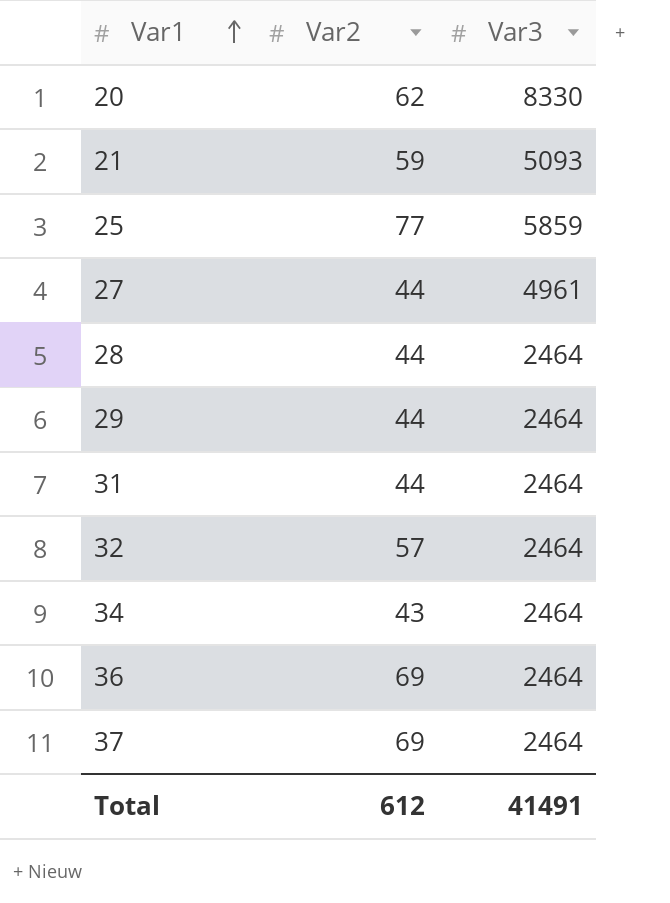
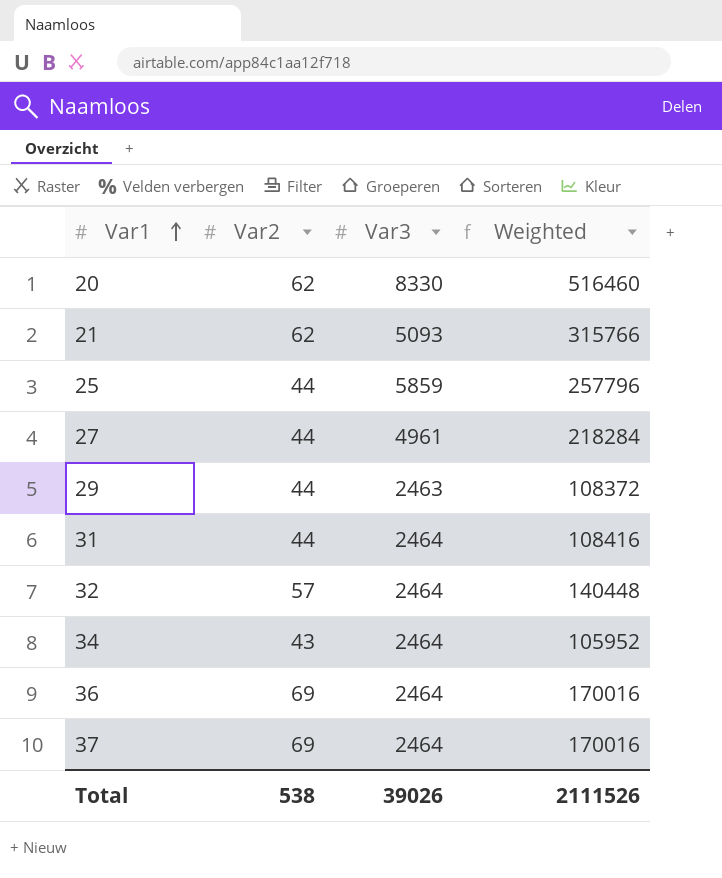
column Weighted | formula: none -> [Var2] * [Var3]
row 28: 44 | 2464 -> none
21 | Var2: 59 -> 62
25 | Var2: 77 -> 44
29 | Var3: 2464 -> 2463
Total | Var2: 612 -> 538
Total | Var3: 41491 -> 39026

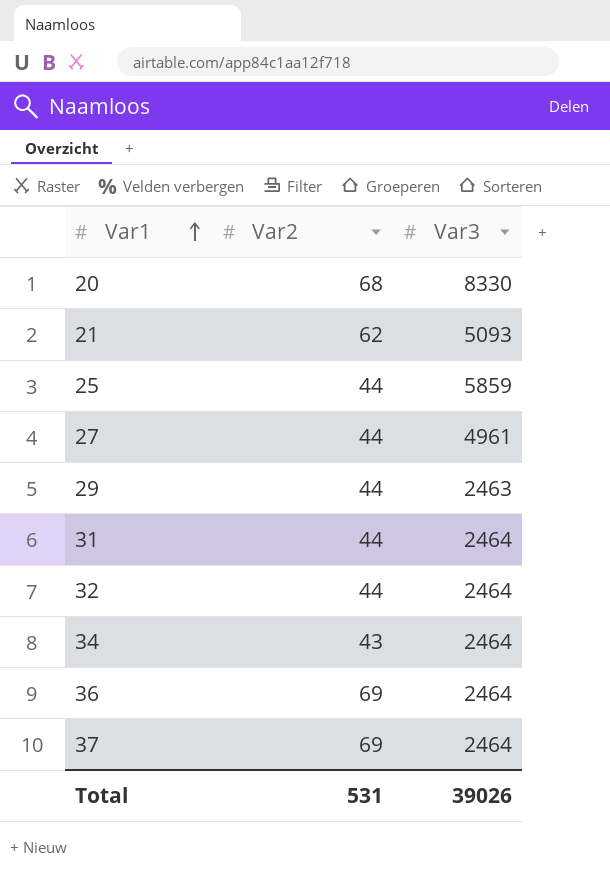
column Weighted | formula: [Var2] * [Var3] -> none
20 | Var2: 62 -> 68
32 | Var2: 57 -> 44
Total | Var2: 538 -> 531

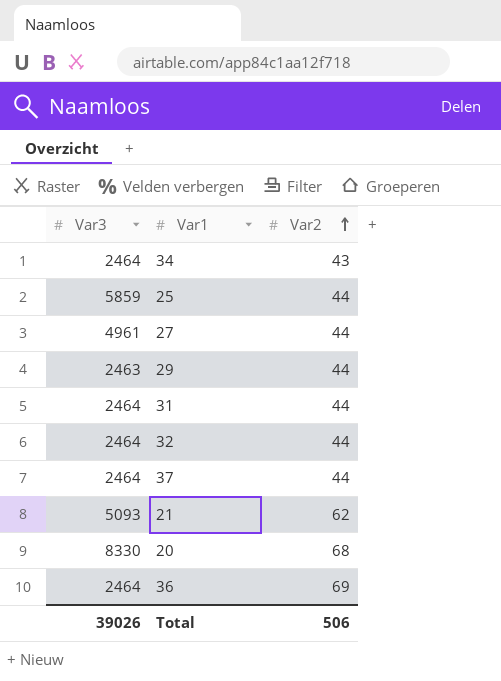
row order: Var1 ascending -> Var2 ascending
column Var3 | position: 3 -> 1
37 | Var2: 69 -> 44
Total | Var2: 531 -> 506

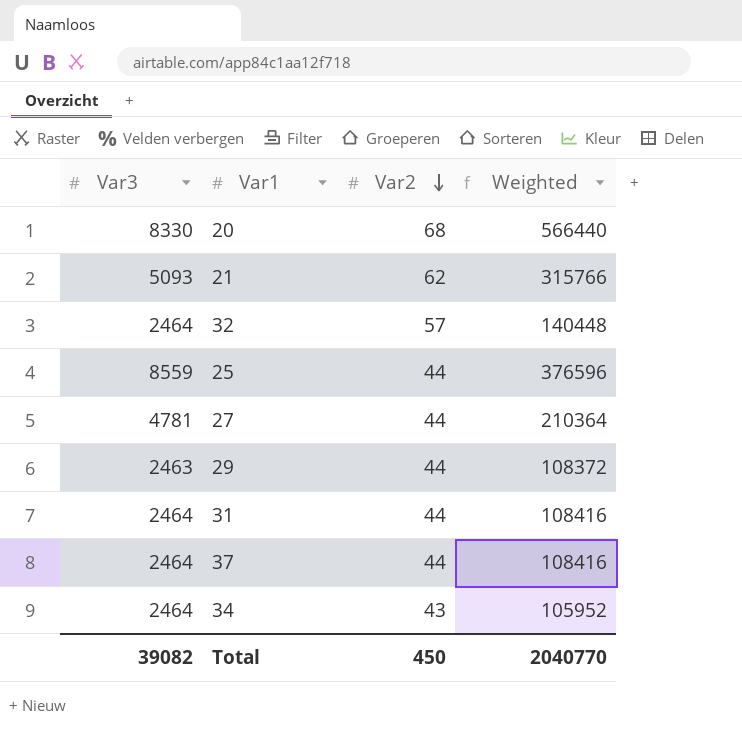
row order: Var2 ascending -> Var2 descending
column Weighted | formula: none -> [Var3] * [Var2]
row 36: 2464 | 69 -> none
32 | Var2: 44 -> 57
25 | Var3: 5859 -> 8559
27 | Var3: 4961 -> 4781
Total | Var3: 39026 -> 39082
Total | Var2: 506 -> 450

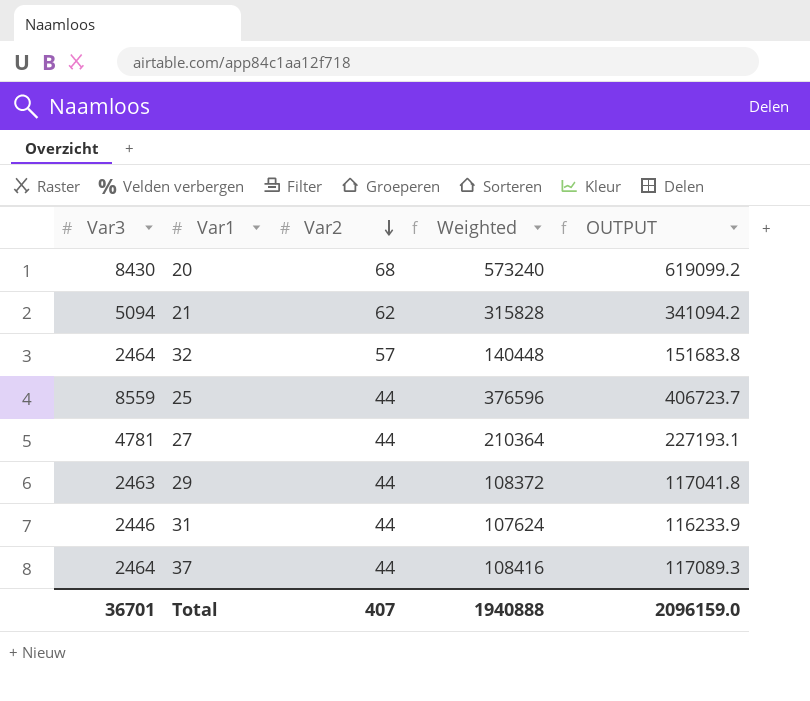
column OUTPUT | formula: none -> [Weighted] * 1.08
row 34: 2464 | 43 | 105952 -> none
20 | Var3: 8330 -> 8430
20 | Weighted: 566440 -> 573240
21 | Var3: 5093 -> 5094
21 | Weighted: 315766 -> 315828
31 | Var3: 2464 -> 2446
31 | Weighted: 108416 -> 107624
Total | Var3: 39082 -> 36701
Total | Var2: 450 -> 407
Total | Weighted: 2040770 -> 1940888

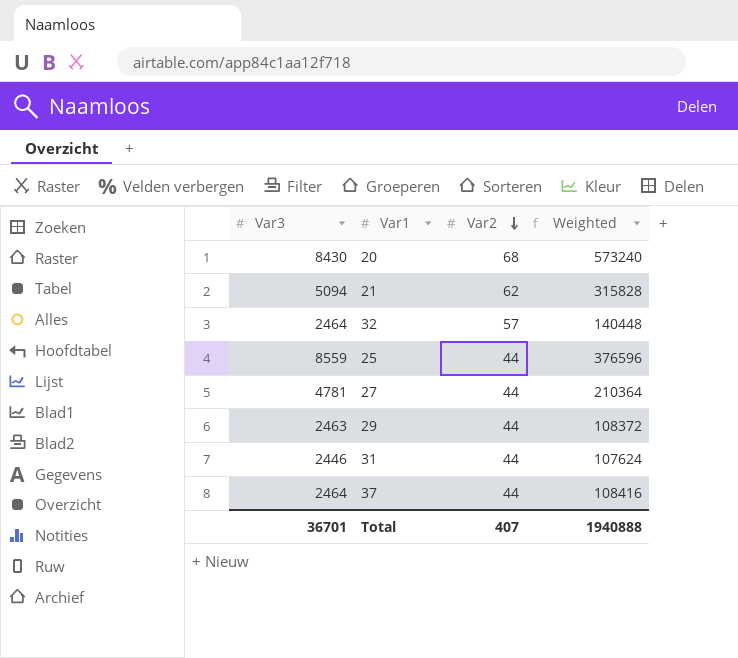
column OUTPUT | formula: [Weighted] * 1.08 -> none

